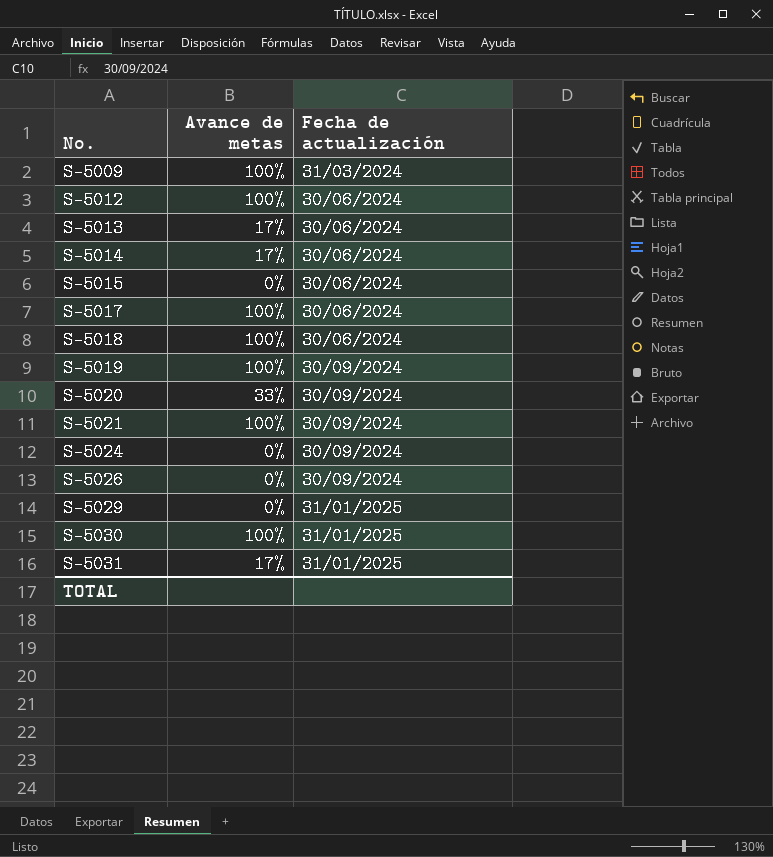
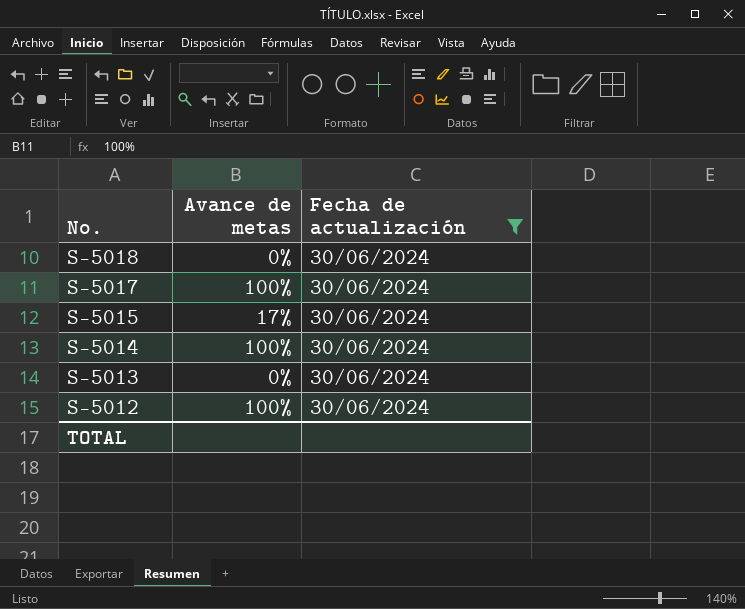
filter: none -> Fecha de actualización = 30/06/2024
row order: No. ascending -> No. descending
S-5018 | Avance de metas: 100% -> 0%
S-5015 | Avance de metas: 0% -> 17%
S-5014 | Avance de metas: 17% -> 100%
S-5013 | Avance de metas: 17% -> 0%

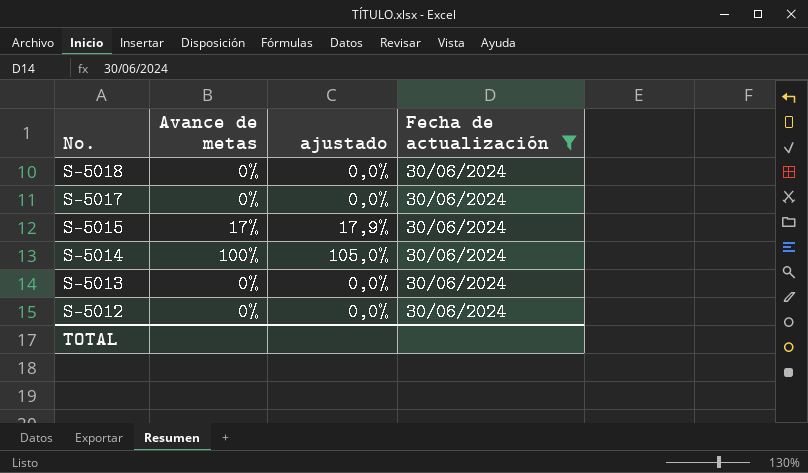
column ajustado | formula: none -> [Avance de metas] * 1,05
S-5017 | Avance de metas: 100% -> 0%
S-5012 | Avance de metas: 100% -> 0%

